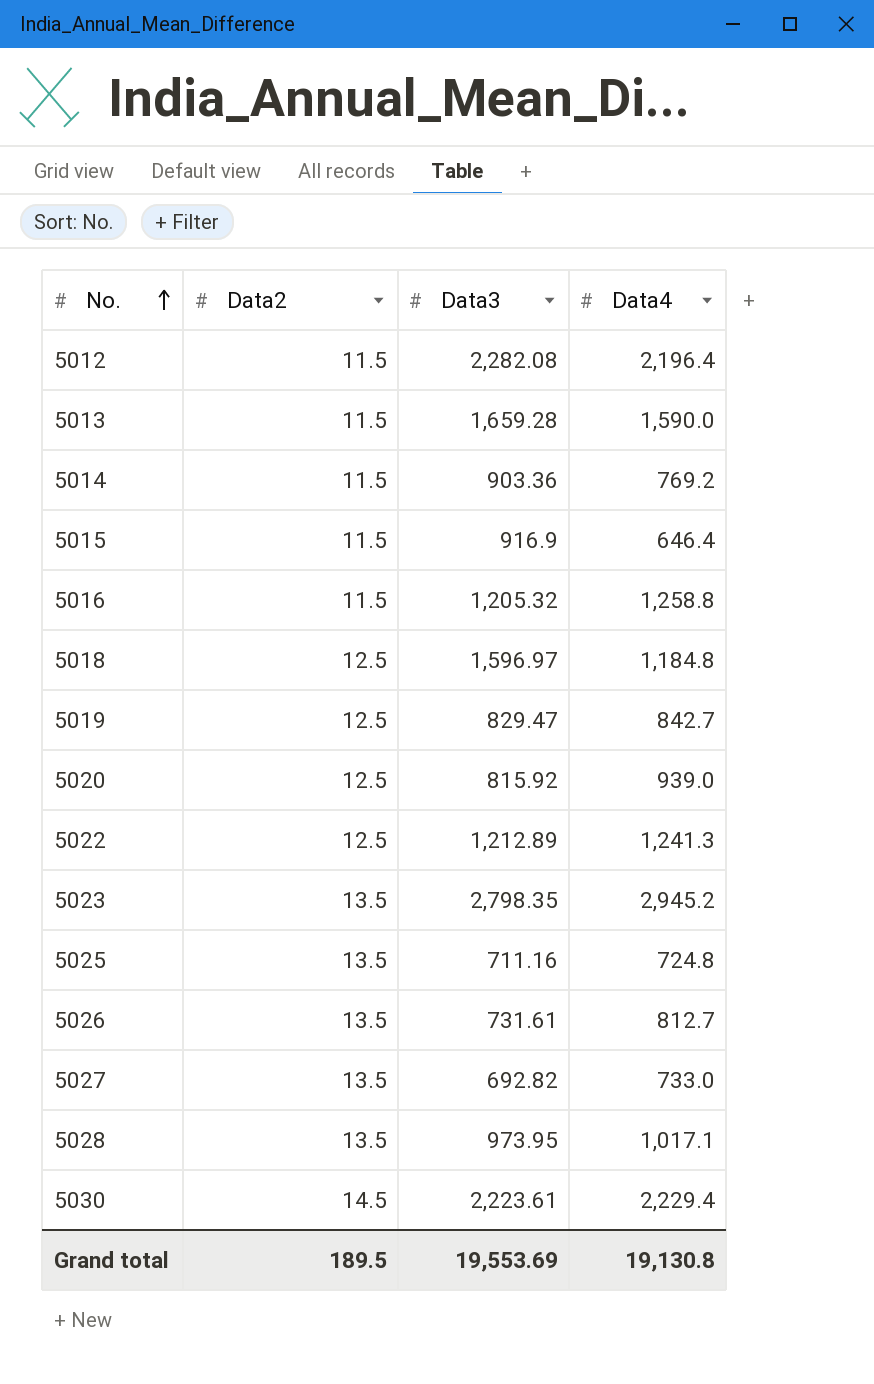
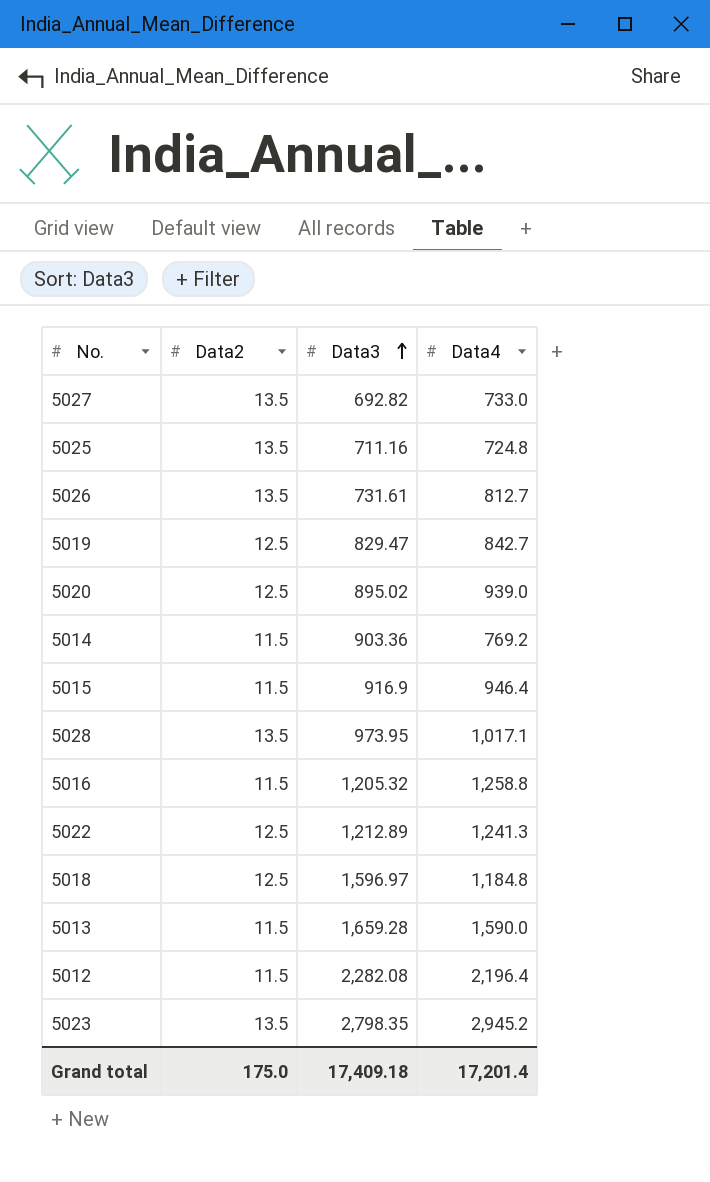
row order: No. ascending -> Data3 ascending
row 5030: 14.5 | 2,223.61 | 2,229.4 -> none
5020 | Data3: 815.92 -> 895.02
5015 | Data4: 646.4 -> 946.4
Grand total | Data2: 189.5 -> 175.0
Grand total | Data3: 19,553.69 -> 17,409.18
Grand total | Data4: 19,130.8 -> 17,201.4

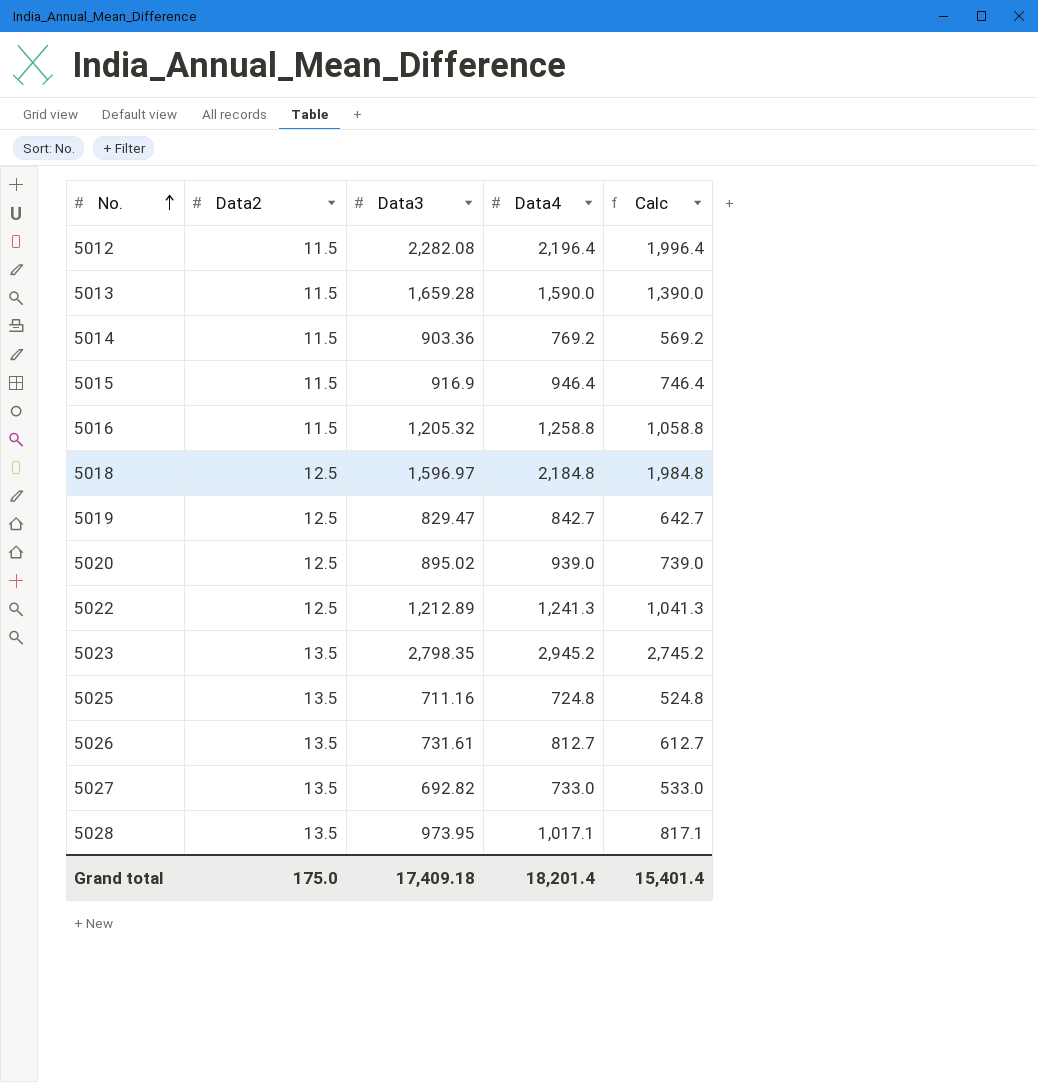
row order: Data3 ascending -> No. ascending
column Calc | formula: none -> [Data4] - 200
5018 | Data4: 1,184.8 -> 2,184.8
Grand total | Data4: 17,201.4 -> 18,201.4

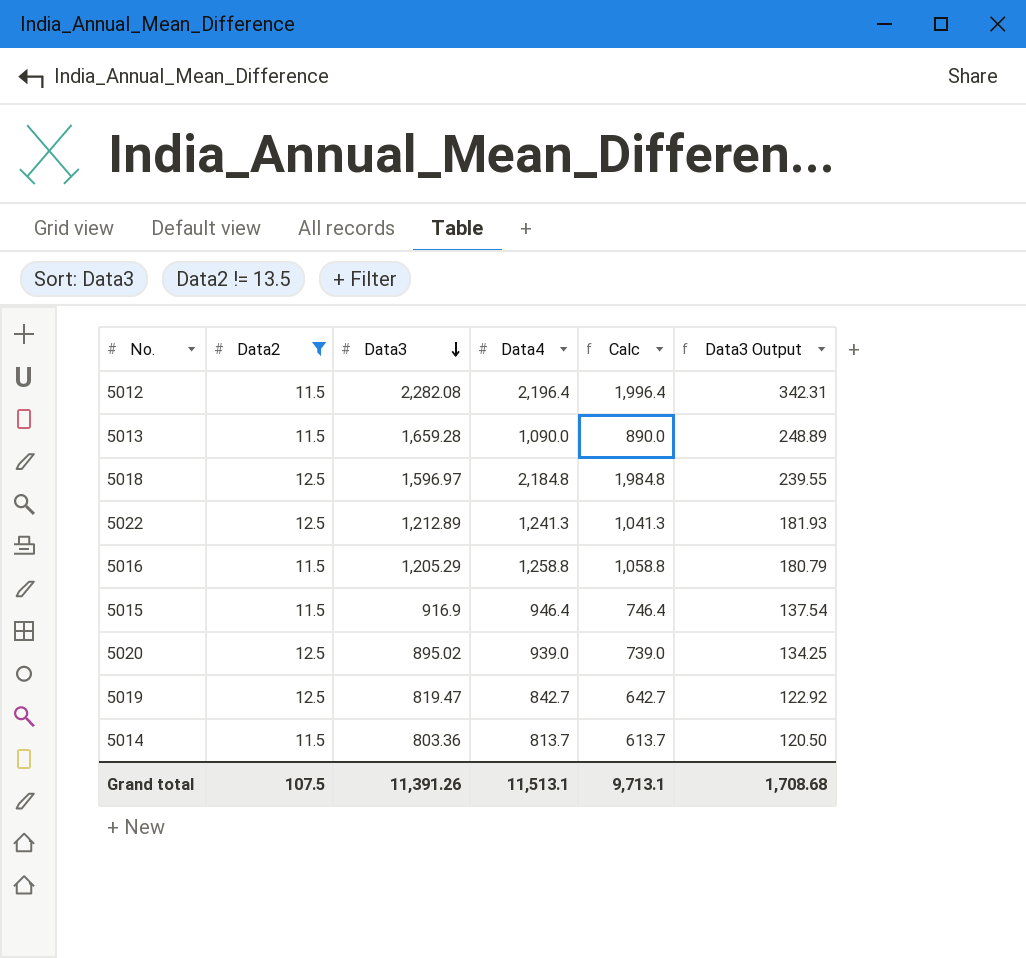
filter: none -> Data2 != 13.5
row order: No. ascending -> Data3 descending
column Data3 Output | formula: none -> [Data3] * 0.15
5013 | Data4: 1,590.0 -> 1,090.0
5013 | Calc: 1,390.0 -> 890.0
5016 | Data3: 1,205.32 -> 1,205.29
5019 | Data3: 829.47 -> 819.47
5014 | Data3: 903.36 -> 803.36
5014 | Data4: 769.2 -> 813.7
5014 | Calc: 569.2 -> 613.7
Grand total | Data2: 175.0 -> 107.5
Grand total | Data3: 17,409.18 -> 11,391.26
Grand total | Data4: 18,201.4 -> 11,513.1
Grand total | Calc: 15,401.4 -> 9,713.1

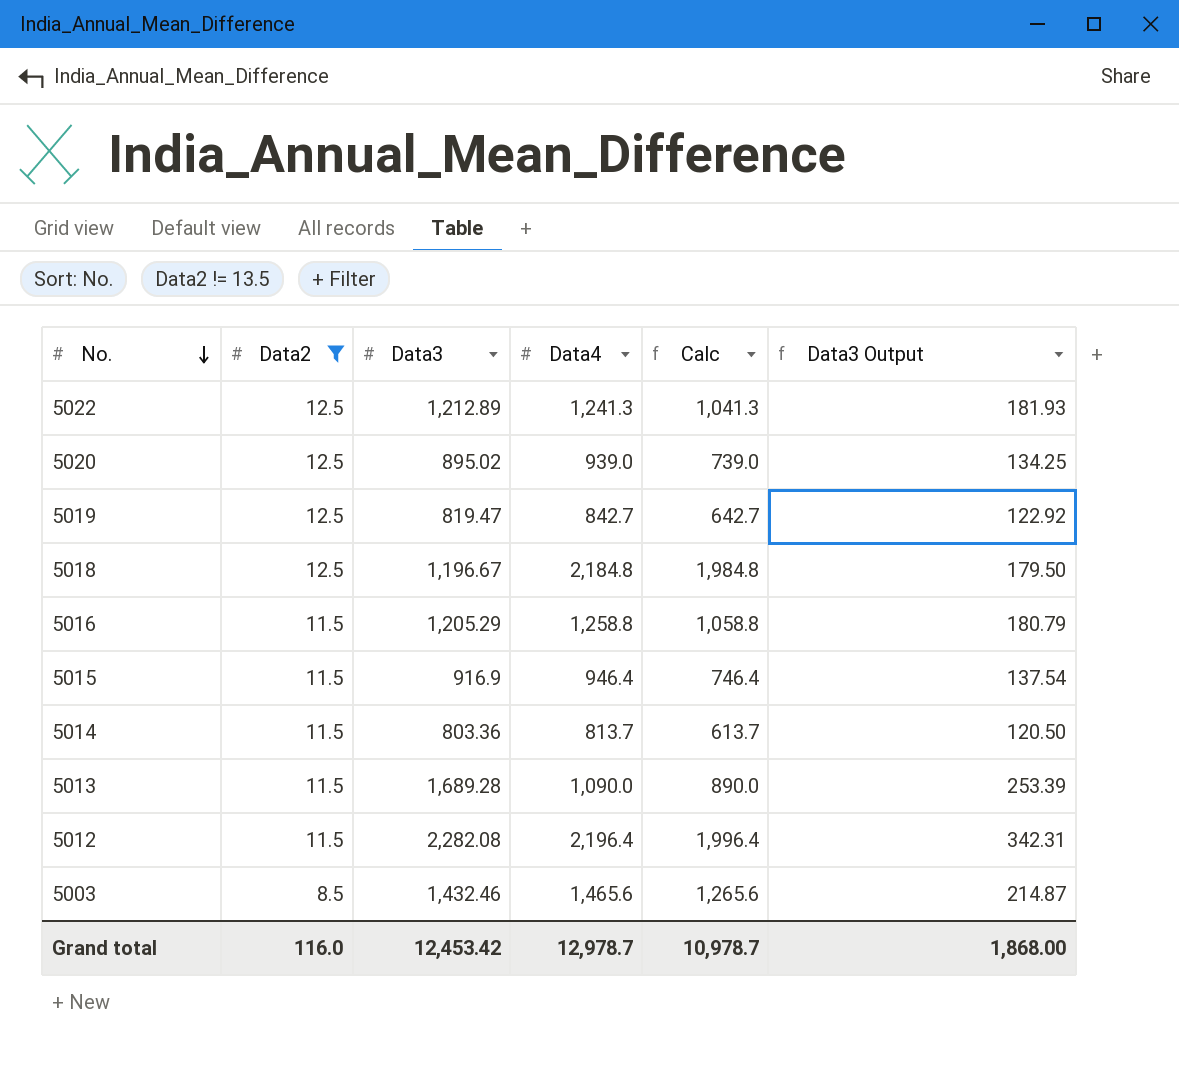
row order: Data3 descending -> No. descending
5018 | Data3: 1,596.97 -> 1,196.67
5018 | Data3 Output: 239.55 -> 179.50
5013 | Data3: 1,659.28 -> 1,689.28
5013 | Data3 Output: 248.89 -> 253.39
row 5003: none -> 8.5 | 1,432.46 | 1,465.6 | 1,265.6 | 214.87
Grand total | Data2: 107.5 -> 116.0
Grand total | Data3: 11,391.26 -> 12,453.42
Grand total | Data4: 11,513.1 -> 12,978.7
Grand total | Calc: 9,713.1 -> 10,978.7
Grand total | Data3 Output: 1,708.68 -> 1,868.00

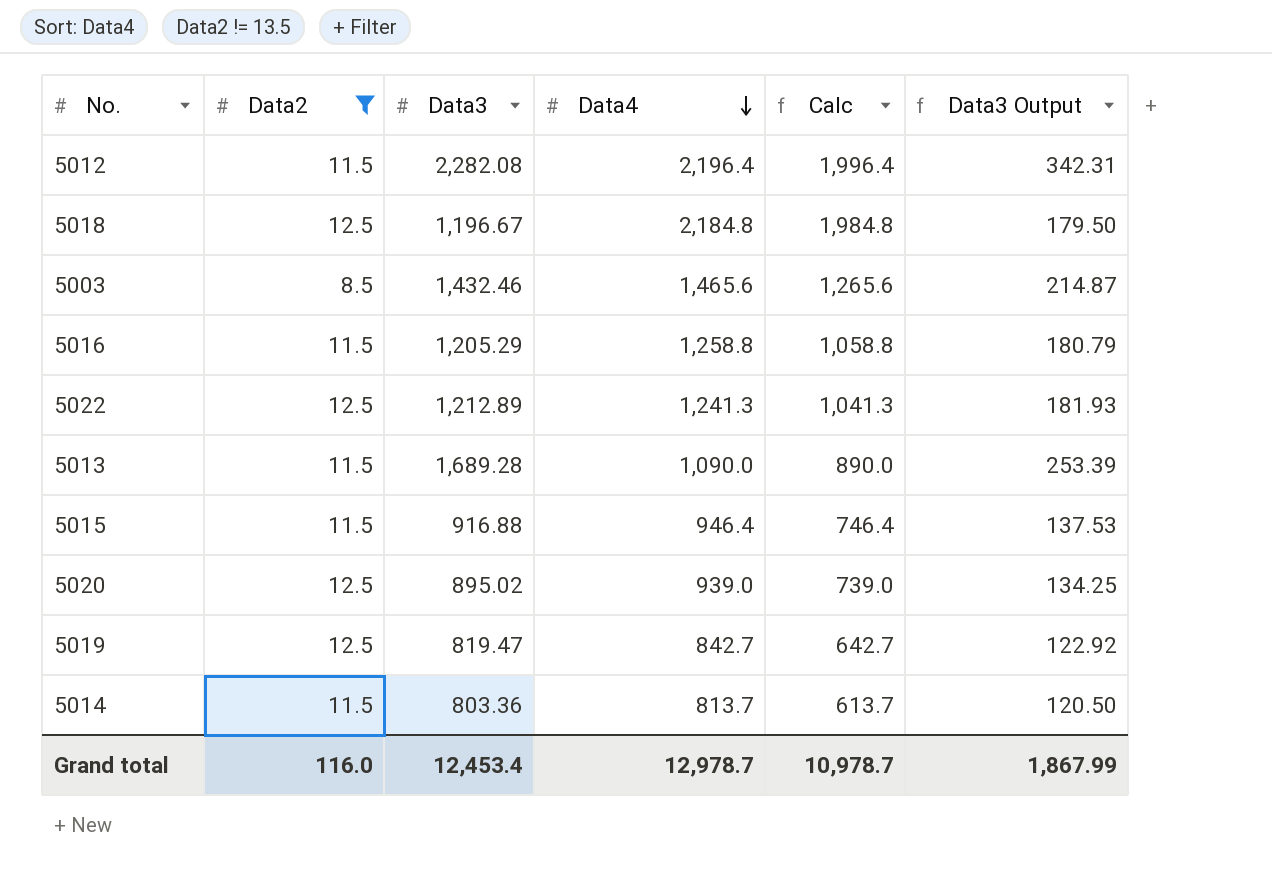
row order: No. descending -> Data4 descending
5015 | Data3: 916.9 -> 916.88
5015 | Data3 Output: 137.54 -> 137.53
Grand total | Data3: 12,453.42 -> 12,453.4
Grand total | Data3 Output: 1,868.00 -> 1,867.99

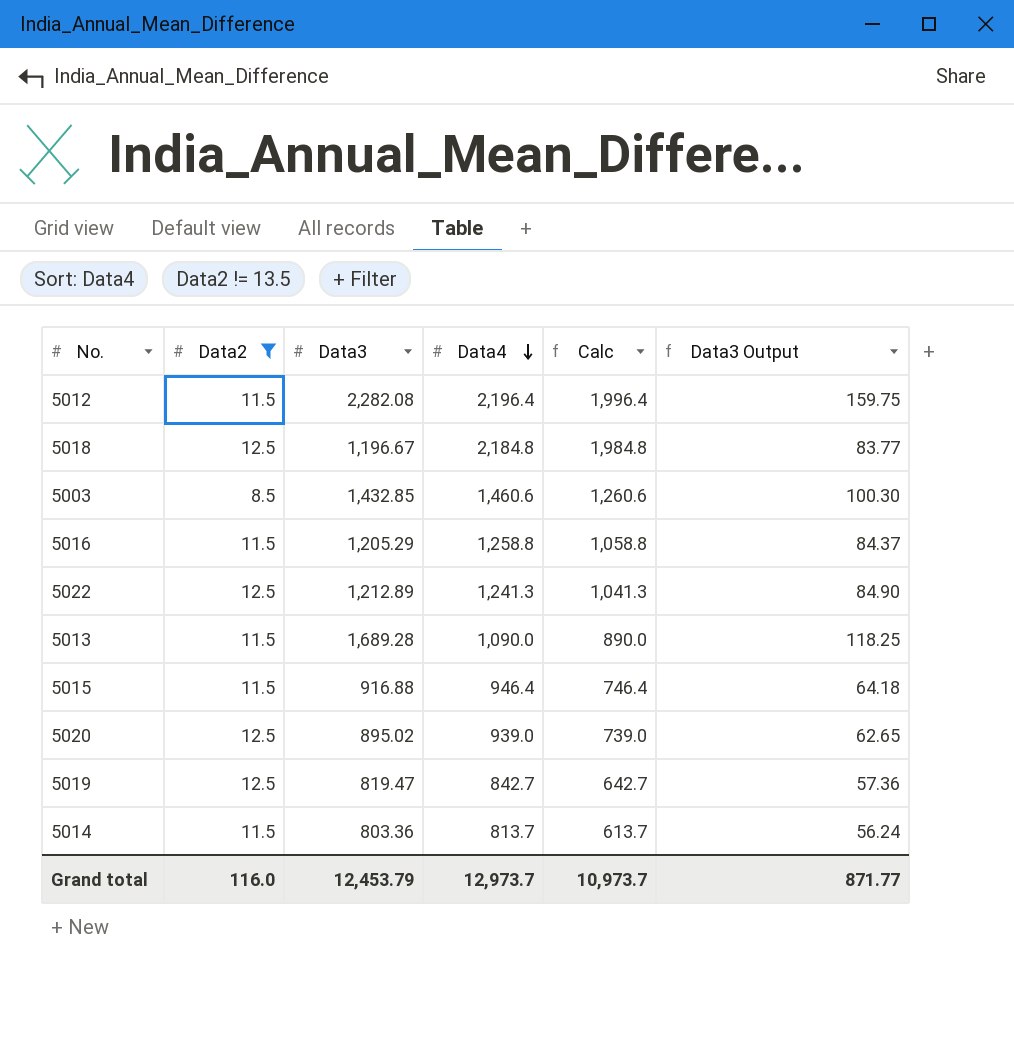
column Data3 Output | formula: [Data3] * 0.15 -> [Data3] * 0.07
5003 | Data3: 1,432.46 -> 1,432.85
5003 | Data4: 1,465.6 -> 1,460.6
5003 | Calc: 1,265.6 -> 1,260.6
Grand total | Data3: 12,453.4 -> 12,453.79
Grand total | Data4: 12,978.7 -> 12,973.7
Grand total | Calc: 10,978.7 -> 10,973.7
Grand total | Data3 Output: 1,867.99 -> 871.77

